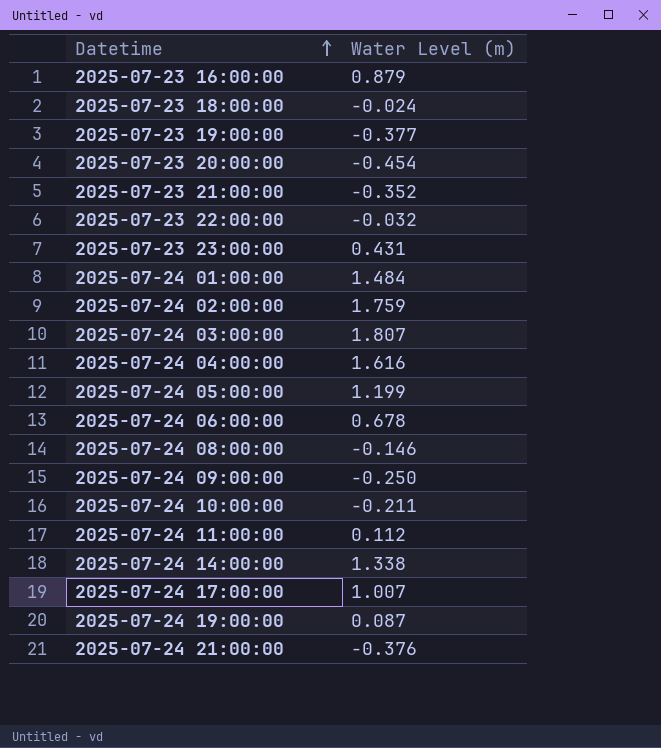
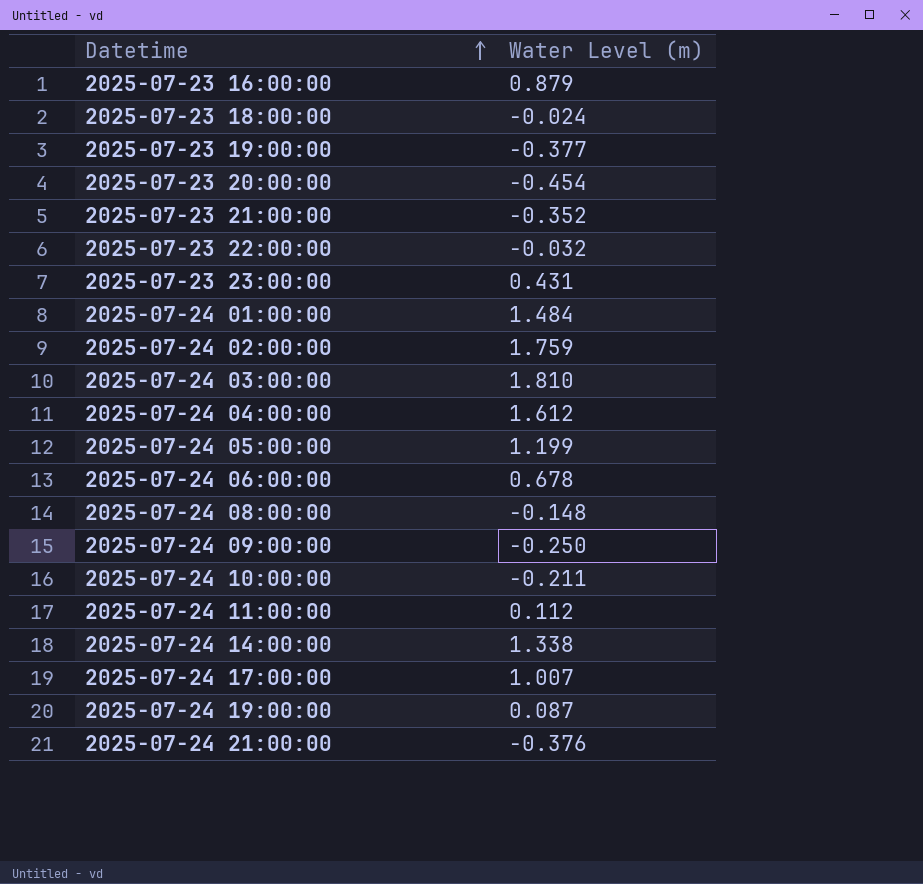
2025-07-24 03:00:00 | Water Level (m): 1.807 -> 1.810
2025-07-24 04:00:00 | Water Level (m): 1.616 -> 1.612
2025-07-24 08:00:00 | Water Level (m): -0.146 -> -0.148

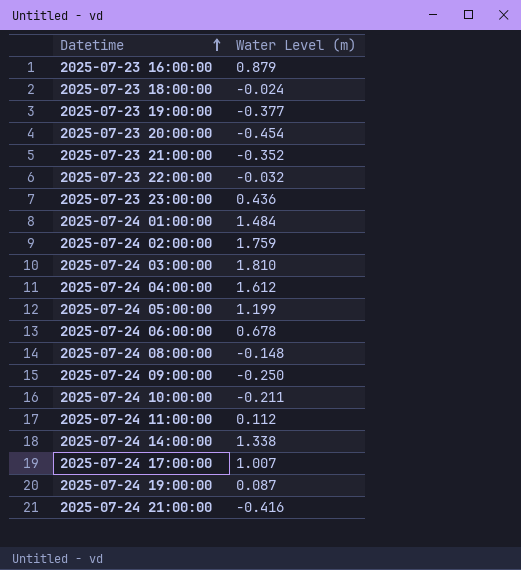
2025-07-23 23:00:00 | Water Level (m): 0.431 -> 0.436
2025-07-24 21:00:00 | Water Level (m): -0.376 -> -0.416

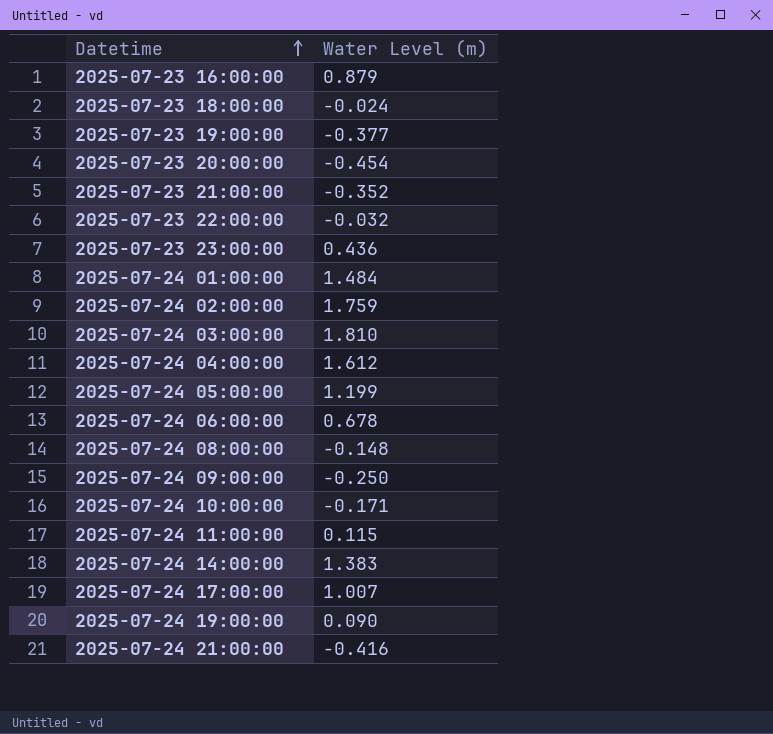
2025-07-24 10:00:00 | Water Level (m): -0.211 -> -0.171
2025-07-24 11:00:00 | Water Level (m): 0.112 -> 0.115
2025-07-24 14:00:00 | Water Level (m): 1.338 -> 1.383
2025-07-24 19:00:00 | Water Level (m): 0.087 -> 0.090

